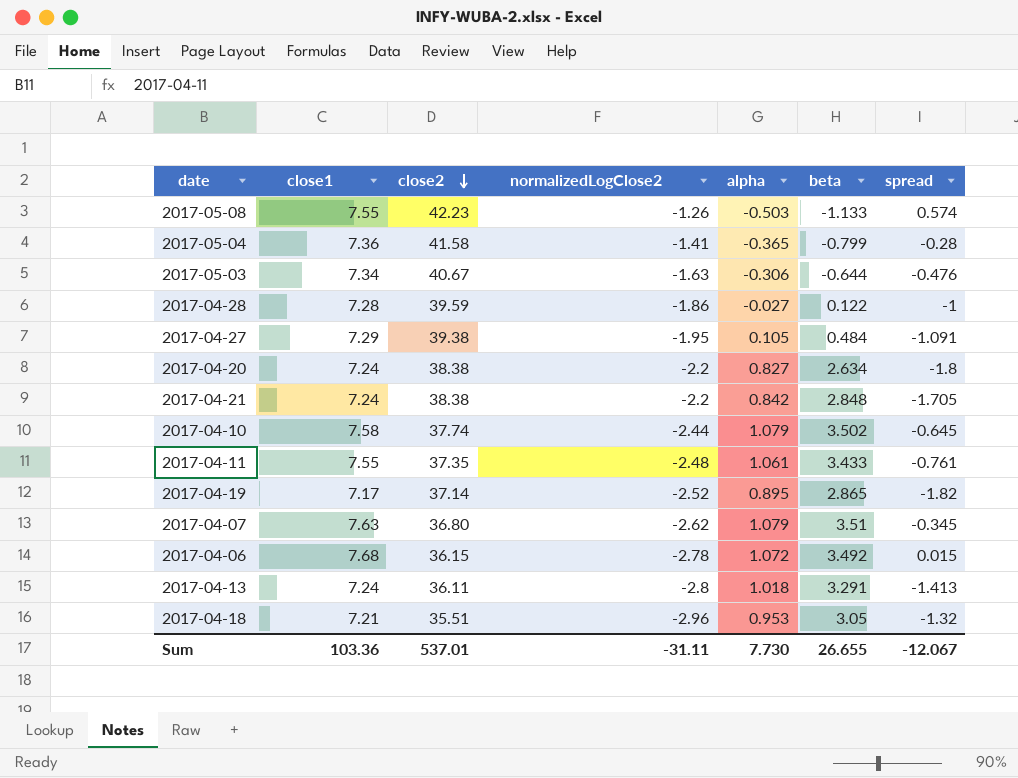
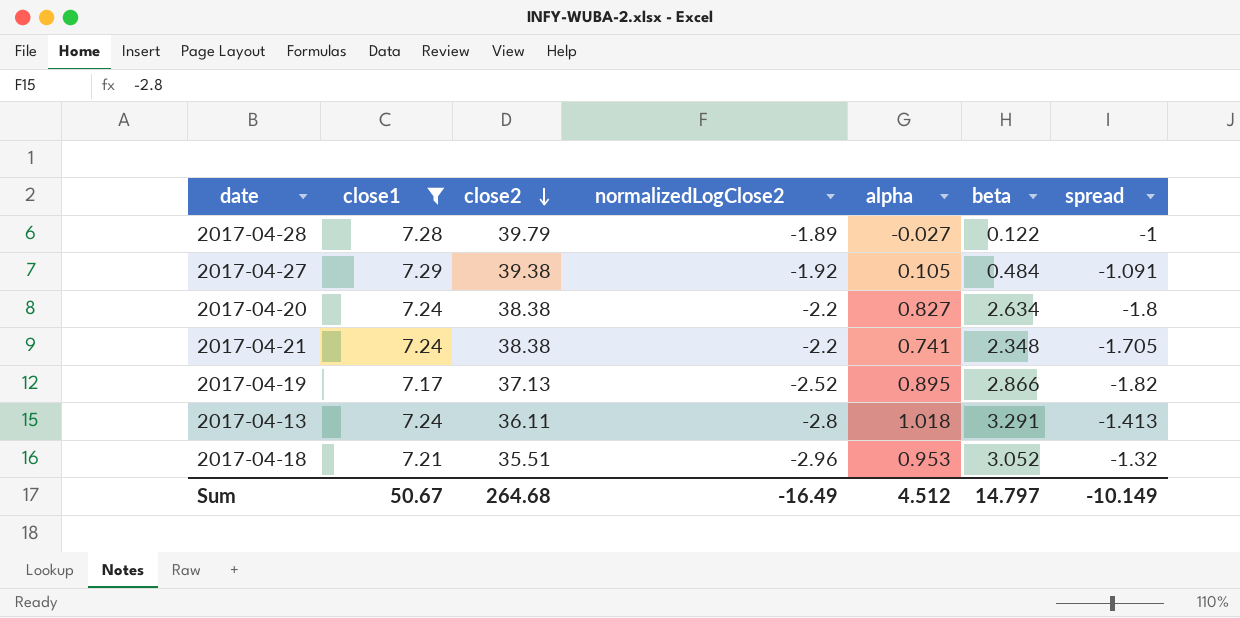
filter: none -> close1 <= 7.29
2017-04-28 | close2: 39.59 -> 39.79
2017-04-28 | normalizedLogClose2: -1.86 -> -1.89
2017-04-27 | normalizedLogClose2: -1.95 -> -1.92
2017-04-21 | alpha: 0.842 -> 0.741
2017-04-21 | beta: 2.848 -> 2.348
2017-04-19 | close2: 37.14 -> 37.13
2017-04-19 | beta: 2.865 -> 2.866
2017-04-18 | beta: 3.05 -> 3.052
Sum | close1: 103.36 -> 50.67
Sum | close2: 537.01 -> 264.68
Sum | normalizedLogClose2: -31.11 -> -16.49
Sum | alpha: 7.730 -> 4.512
Sum | beta: 26.655 -> 14.797
Sum | spread: -12.067 -> -10.149

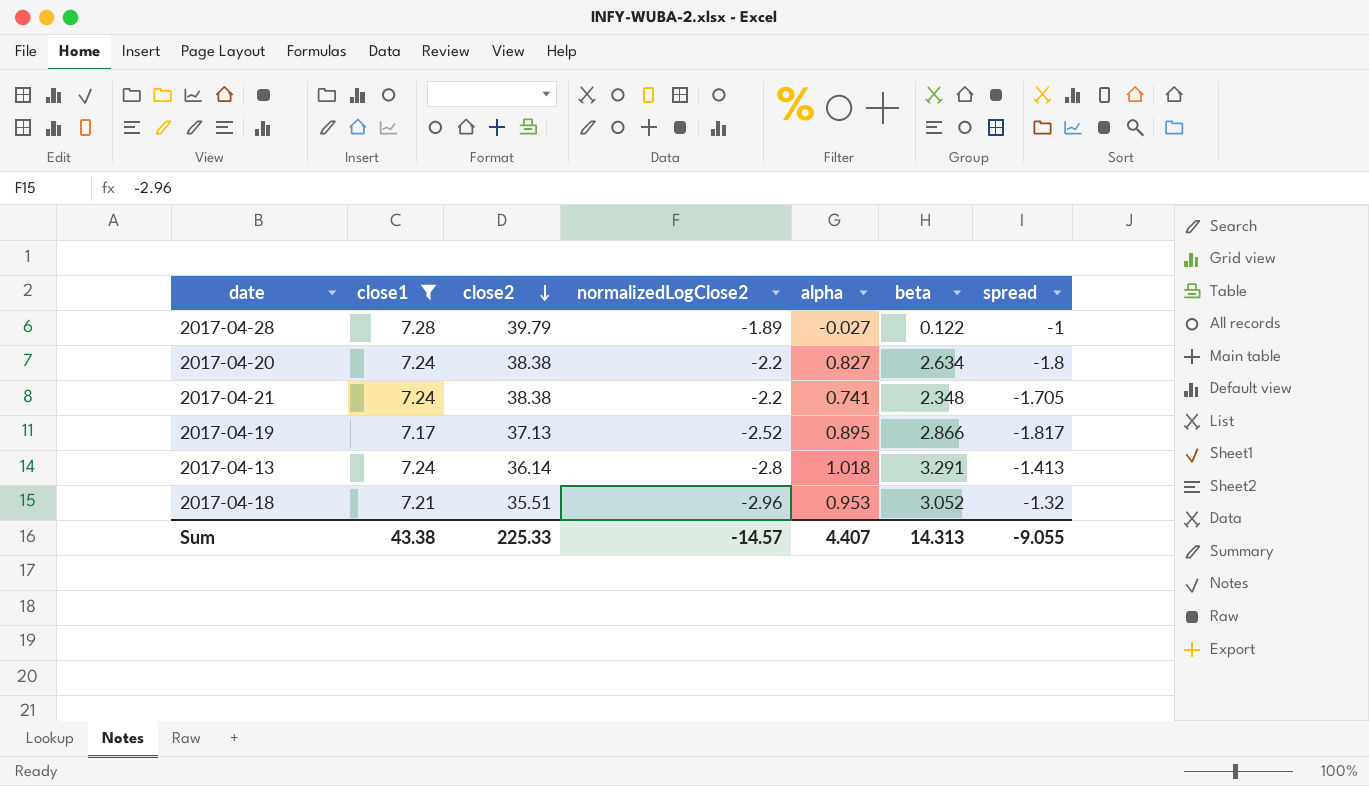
row 2017-04-27: 7.29 | 39.38 | -1.92 | 0.105 | 0.484 | -1.091 -> none
2017-04-19 | spread: -1.82 -> -1.817
2017-04-13 | close2: 36.11 -> 36.14
Sum | close1: 50.67 -> 43.38
Sum | close2: 264.68 -> 225.33
Sum | normalizedLogClose2: -16.49 -> -14.57
Sum | alpha: 4.512 -> 4.407
Sum | beta: 14.797 -> 14.313
Sum | spread: -10.149 -> -9.055

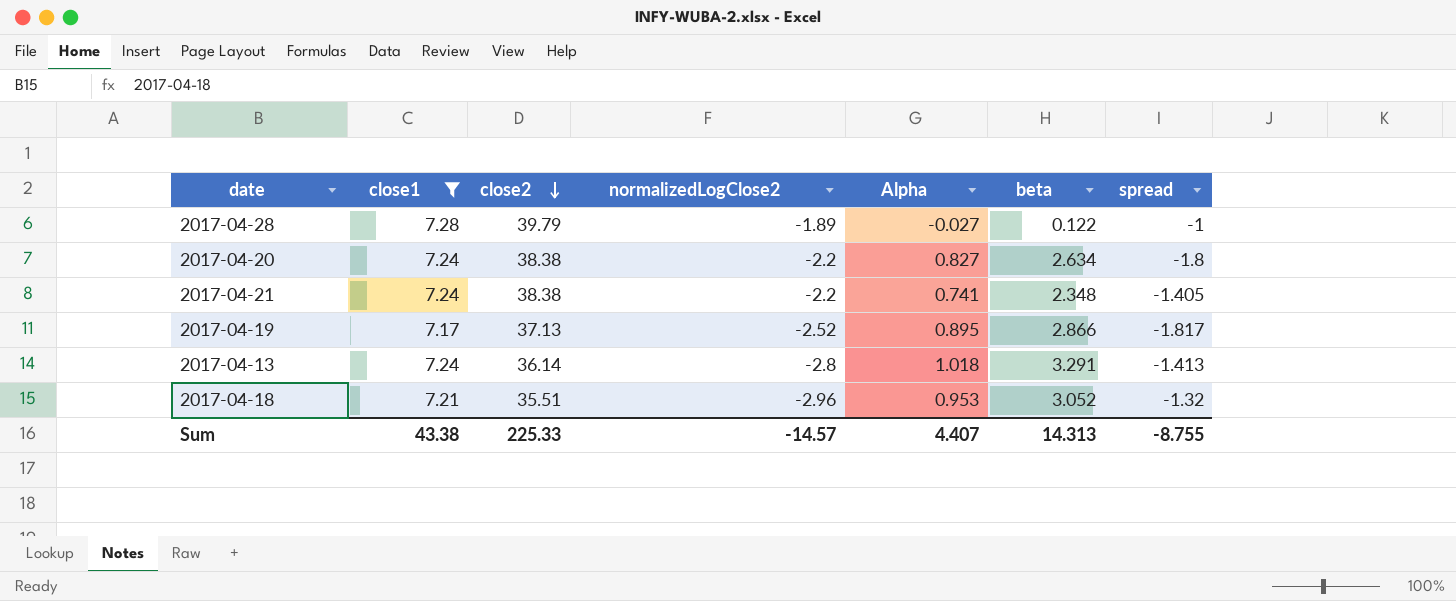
column name: alpha -> Alpha
2017-04-21 | spread: -1.705 -> -1.405
Sum | spread: -9.055 -> -8.755

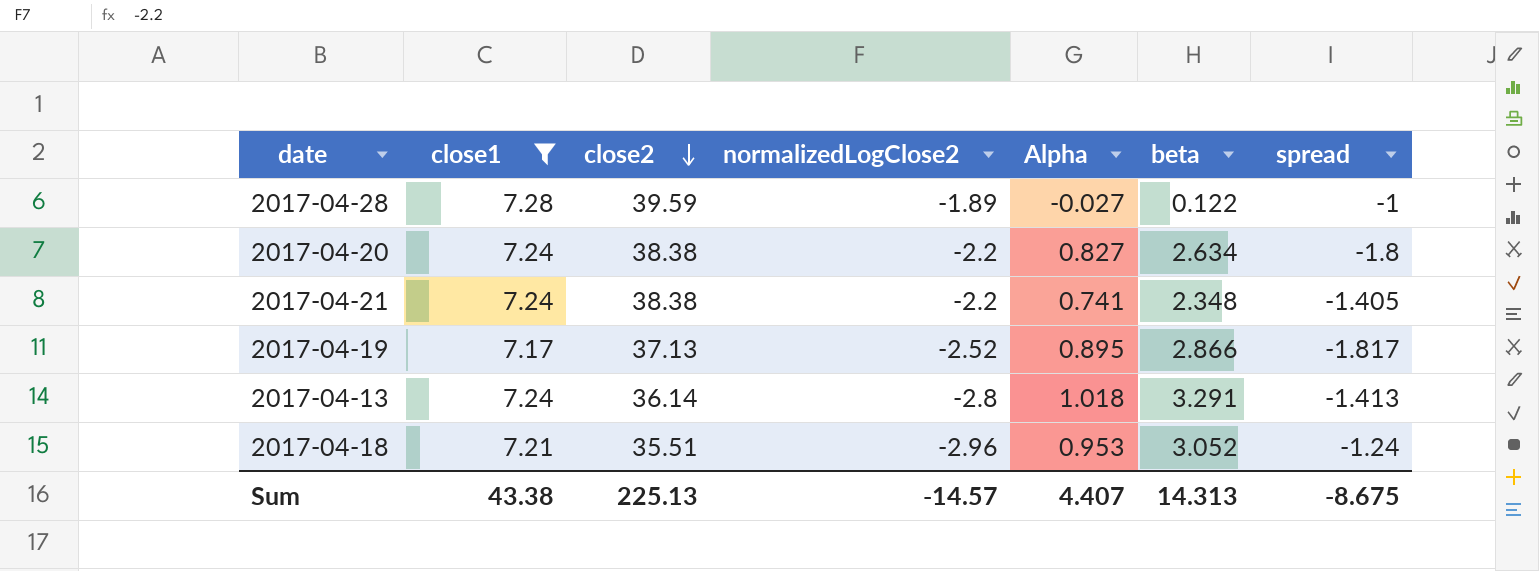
2017-04-28 | close2: 39.79 -> 39.59
2017-04-18 | spread: -1.32 -> -1.24
Sum | close2: 225.33 -> 225.13
Sum | spread: -8.755 -> -8.675

